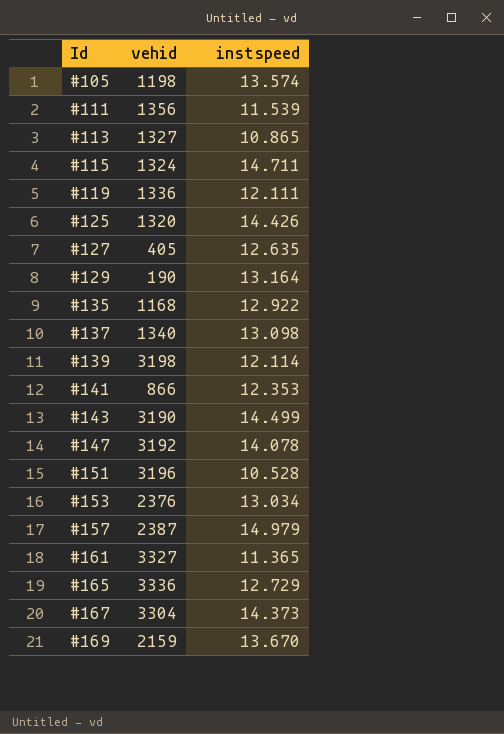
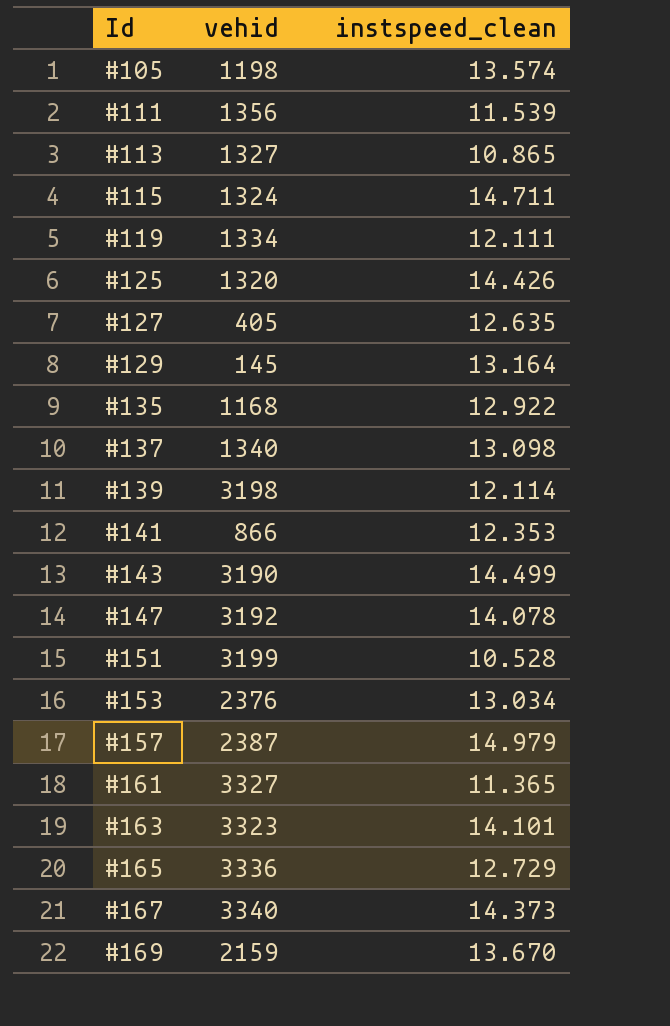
column name: instspeed -> instspeed_clean
#119 | vehid: 1336 -> 1334
#129 | vehid: 190 -> 145
#151 | vehid: 3196 -> 3199
row #163: none -> 3323 | 14.101
#167 | vehid: 3304 -> 3340

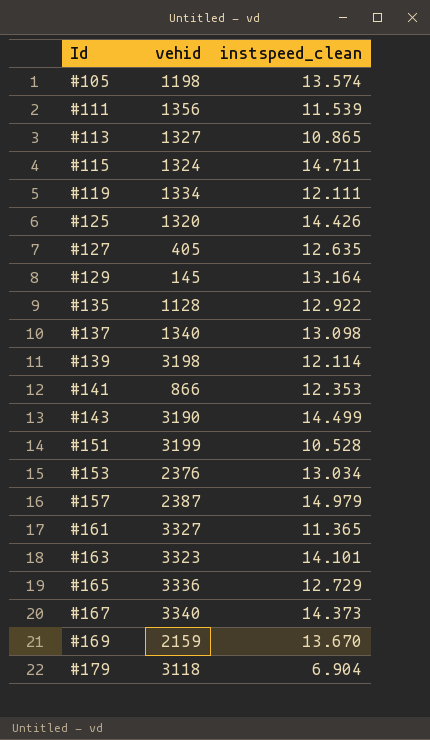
row #147: 3192 | 14.078 -> none
#135 | vehid: 1168 -> 1128
row #179: none -> 3118 | 6.904

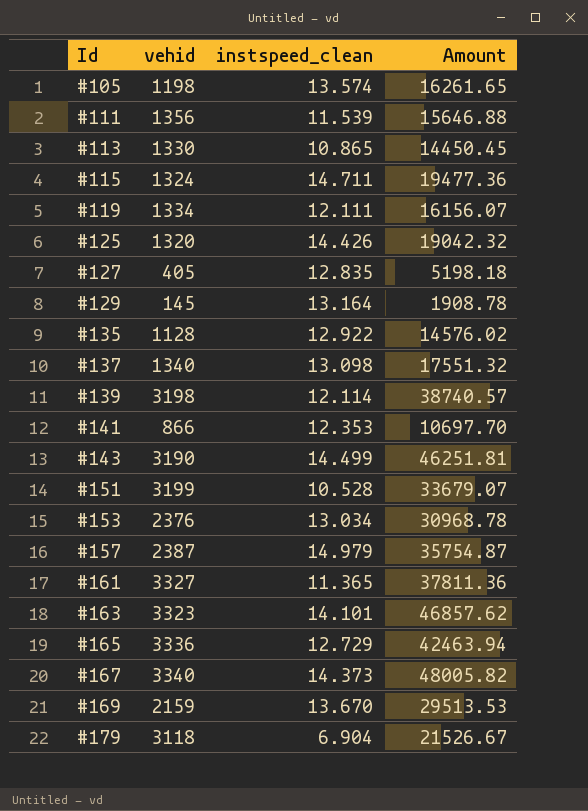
column Amount | formula: none -> [vehid] * [instspeed_clean]
#113 | vehid: 1327 -> 1330
#127 | instspeed_clean: 12.635 -> 12.835

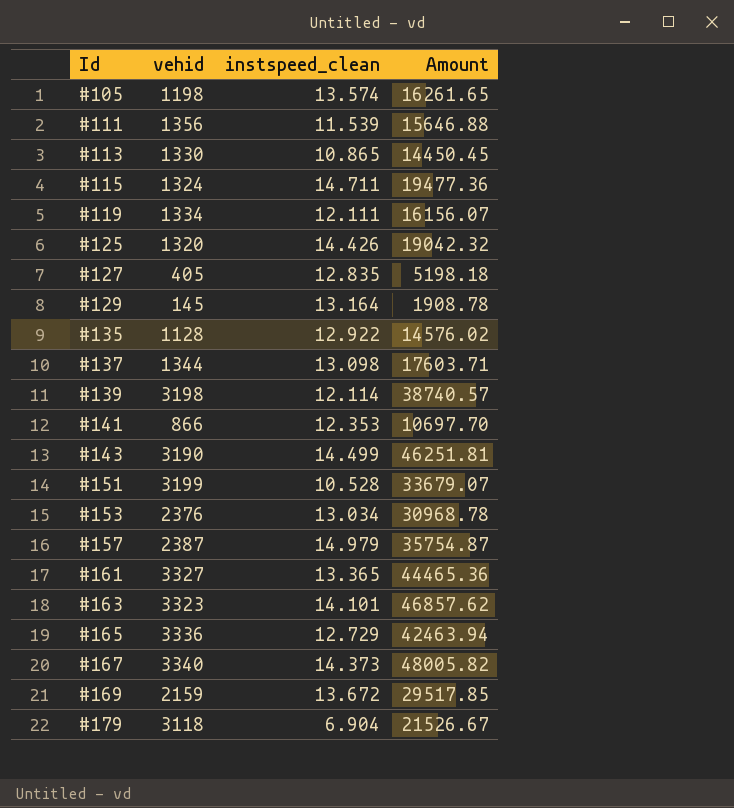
#137 | vehid: 1340 -> 1344
#137 | Amount: 17551.32 -> 17603.71
#161 | instspeed_clean: 11.365 -> 13.365
#161 | Amount: 37811.36 -> 44465.36
#169 | instspeed_clean: 13.670 -> 13.672
#169 | Amount: 29513.53 -> 29517.85

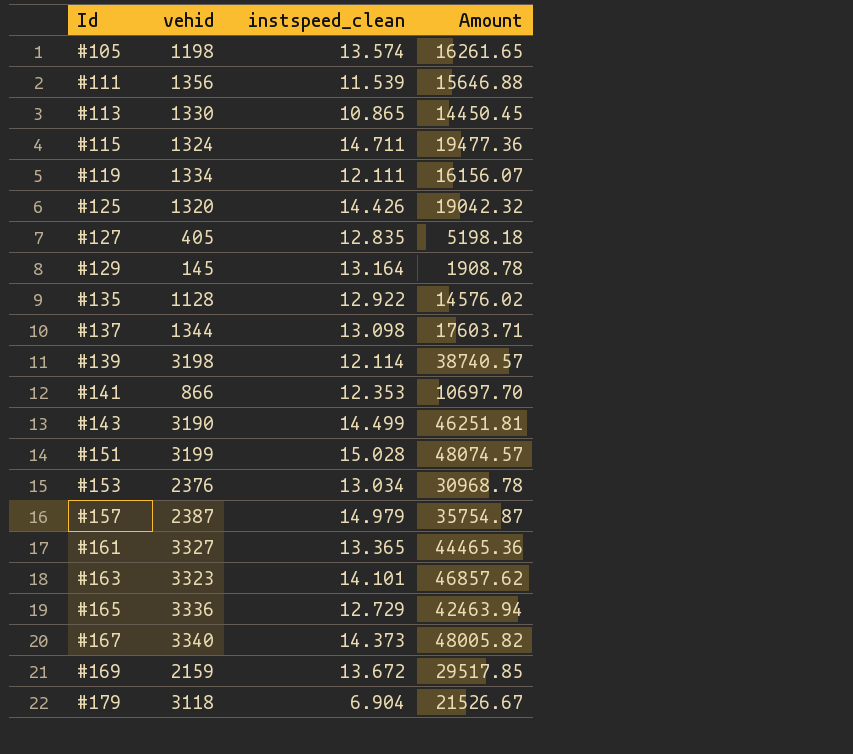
#151 | instspeed_clean: 10.528 -> 15.028
#151 | Amount: 33679.07 -> 48074.57

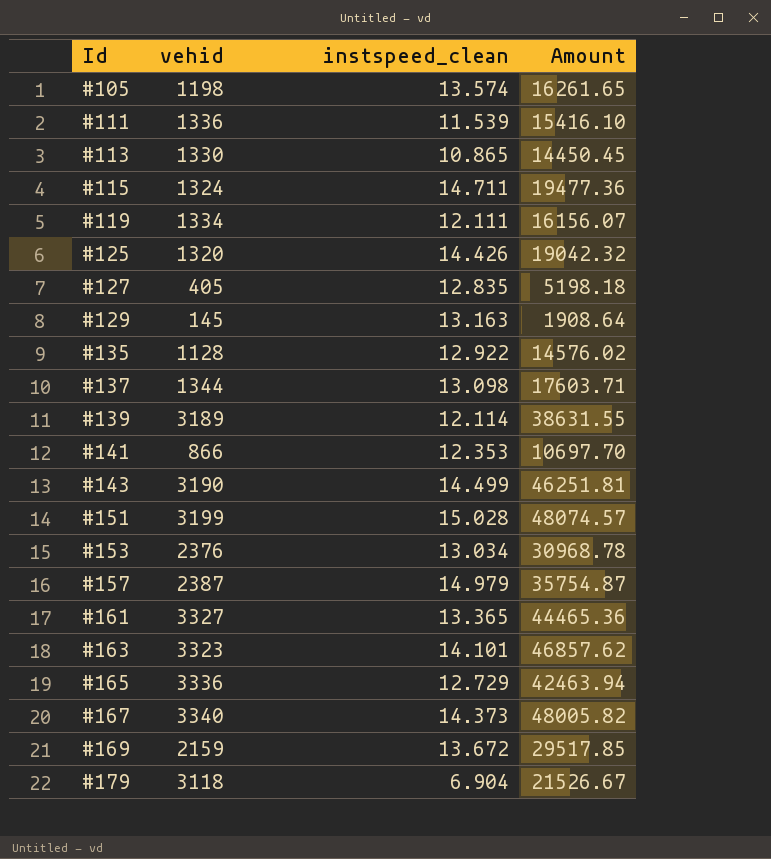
#111 | vehid: 1356 -> 1336
#111 | Amount: 15646.88 -> 15416.10
#129 | instspeed_clean: 13.164 -> 13.163
#129 | Amount: 1908.78 -> 1908.64
#139 | vehid: 3198 -> 3189
#139 | Amount: 38740.57 -> 38631.55

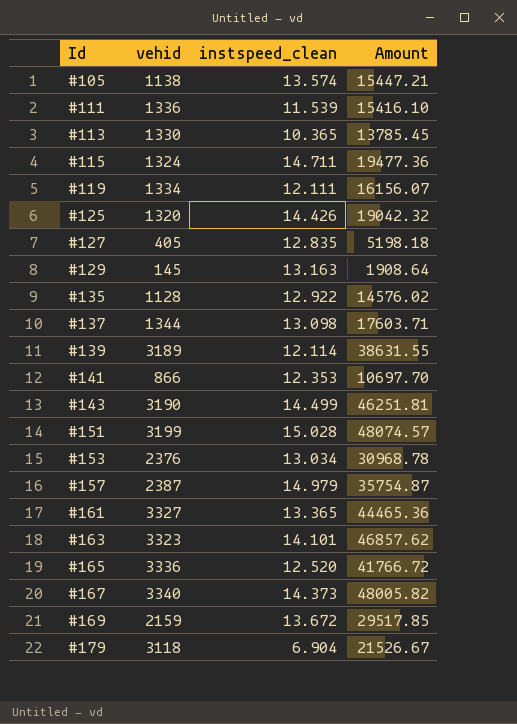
#105 | vehid: 1198 -> 1138
#105 | Amount: 16261.65 -> 15447.21
#113 | instspeed_clean: 10.865 -> 10.365
#113 | Amount: 14450.45 -> 13785.45
#165 | instspeed_clean: 12.729 -> 12.520
#165 | Amount: 42463.94 -> 41766.72

